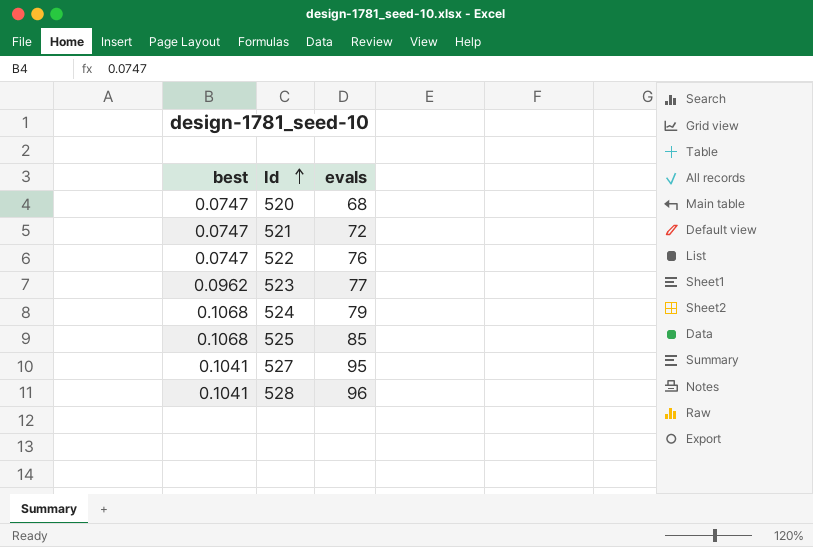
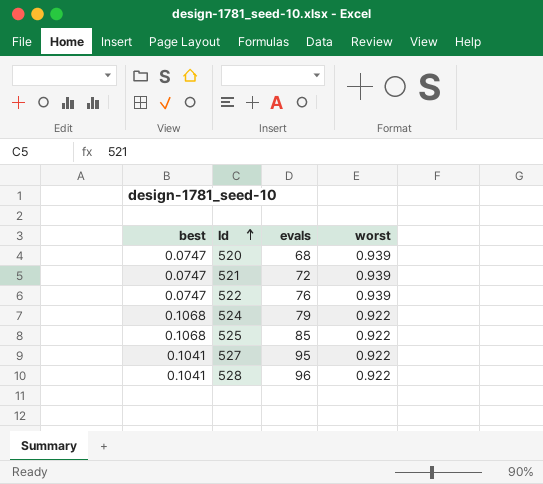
column worst | position: none -> 4
row 523: 0.0962 | 77 -> none

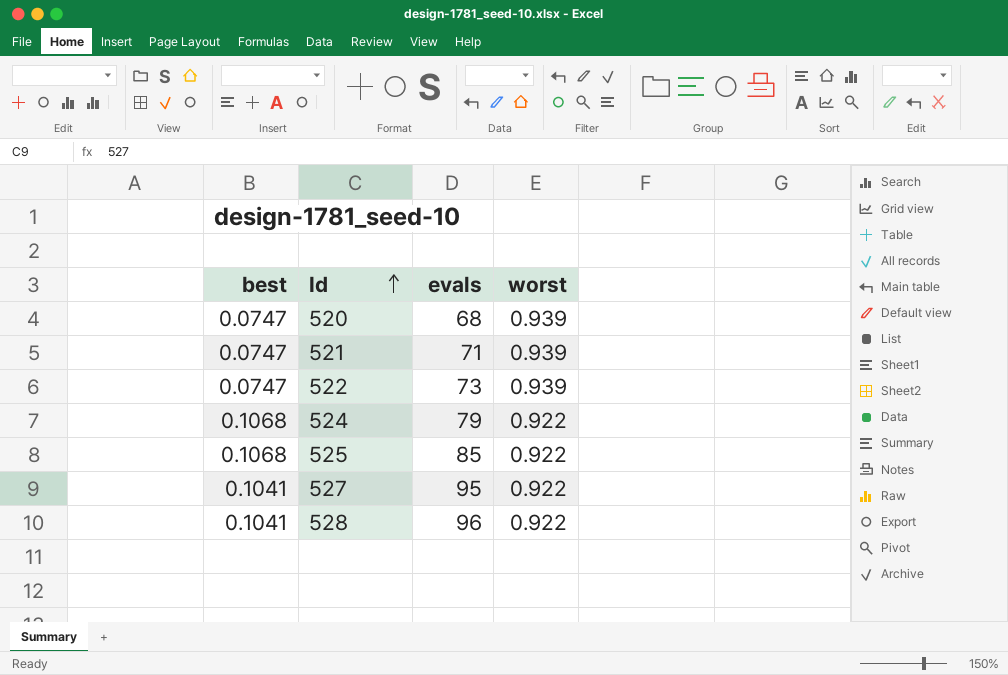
521 | evals: 72 -> 71
522 | evals: 76 -> 73

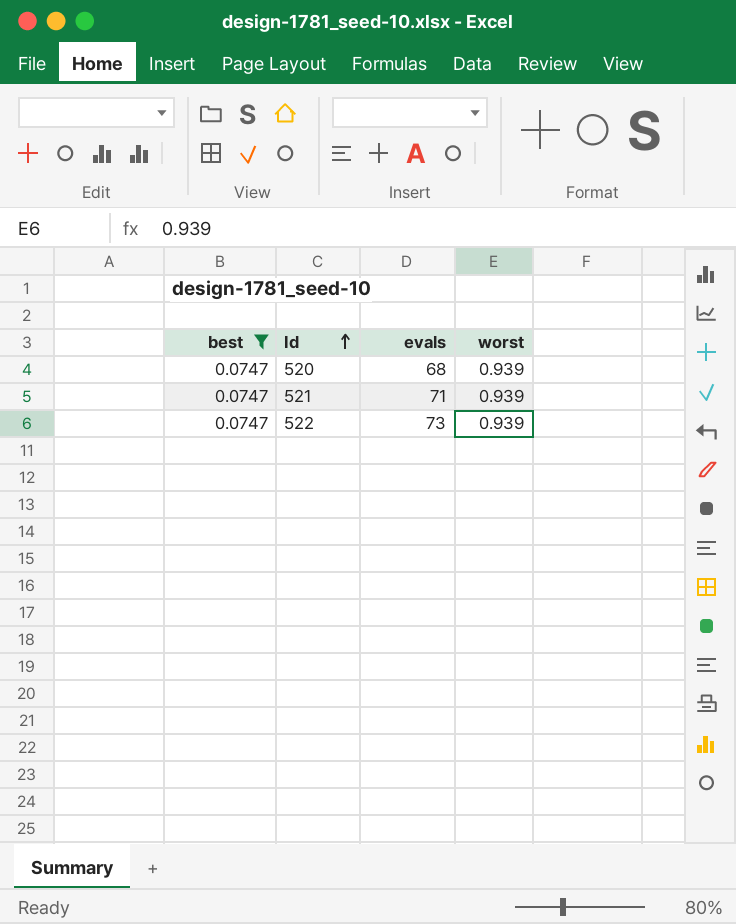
filter: none -> best = 0.0747

